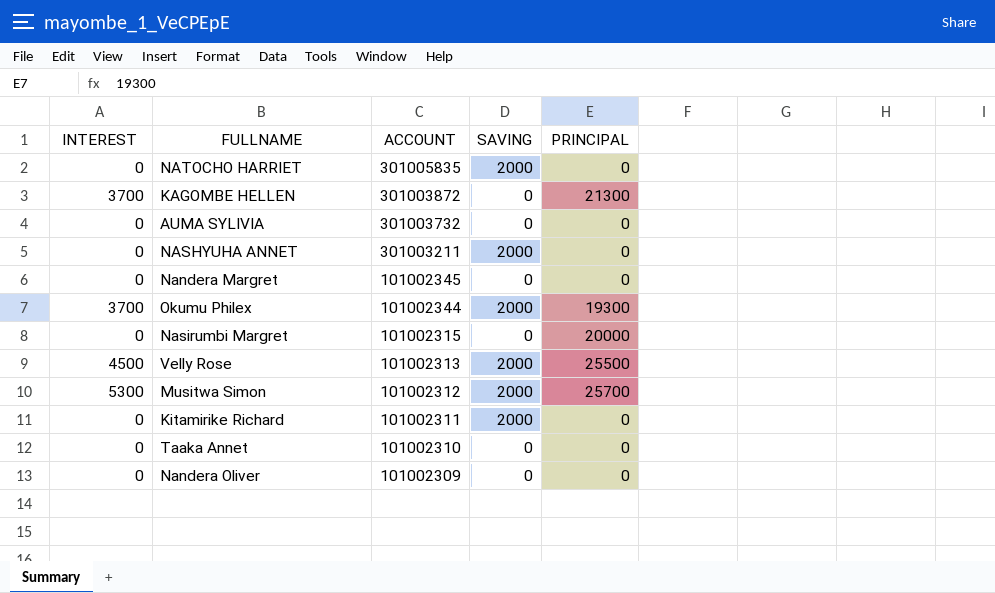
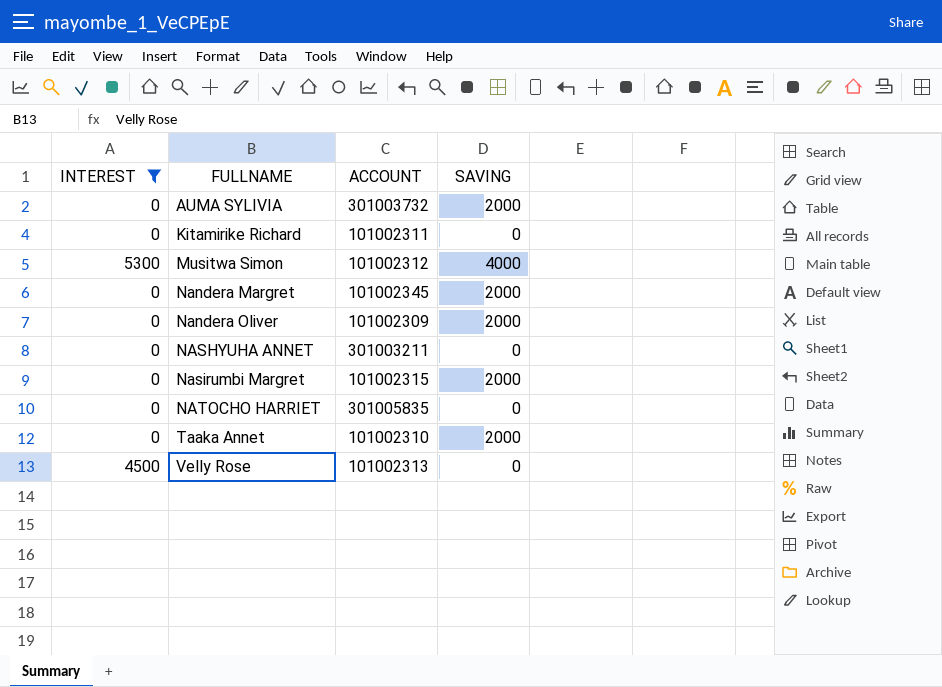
filter: none -> INTEREST != 3700
row order: ACCOUNT descending -> FULLNAME ascending
column PRINCIPAL | position: 5 -> none
AUMA SYLIVIA | SAVING: 0 -> 2000
Kitamirike Richard | SAVING: 2000 -> 0
Musitwa Simon | SAVING: 2000 -> 4000
Nandera Margret | SAVING: 0 -> 2000
Nandera Oliver | SAVING: 0 -> 2000
NASHYUHA ANNET | SAVING: 2000 -> 0
Nasirumbi Margret | SAVING: 0 -> 2000
NATOCHO HARRIET | SAVING: 2000 -> 0
Taaka Annet | SAVING: 0 -> 2000
Velly Rose | SAVING: 2000 -> 0

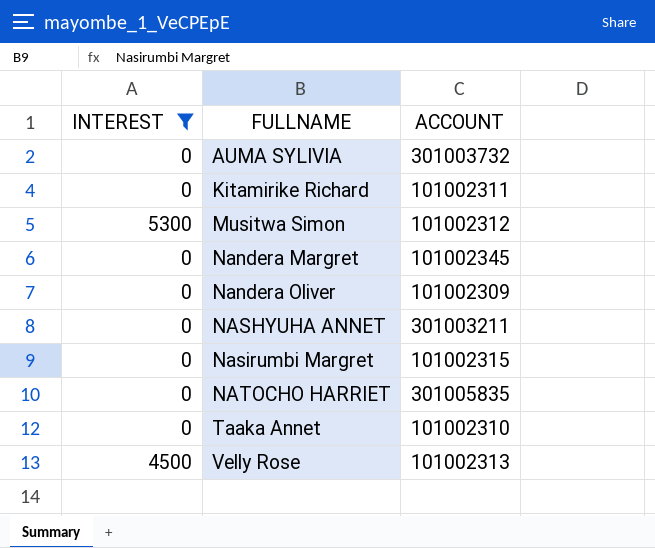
column SAVING | position: 4 -> none

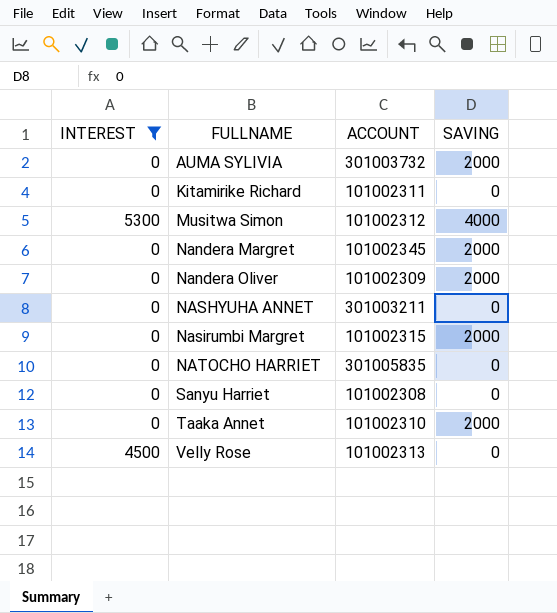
column SAVING | position: none -> 4
row Sanyu Harriet: none -> 0 | 101002308 | 0

